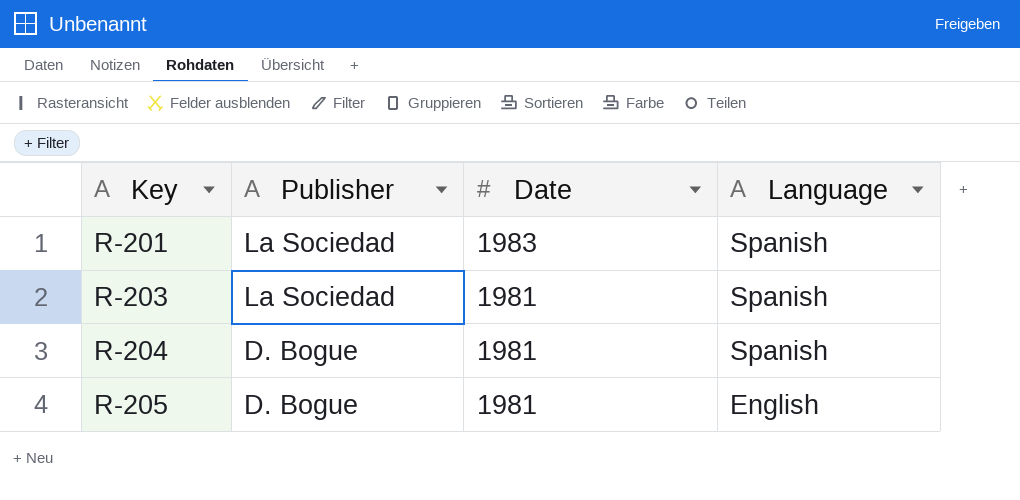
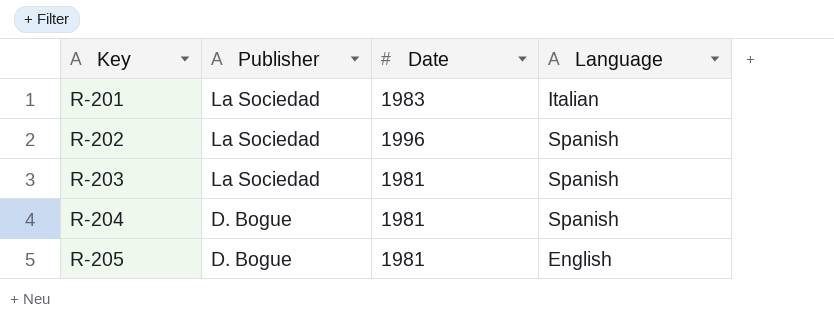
R-201 | Language: Spanish -> Italian
row R-202: none -> La Sociedad | 1996 | Spanish

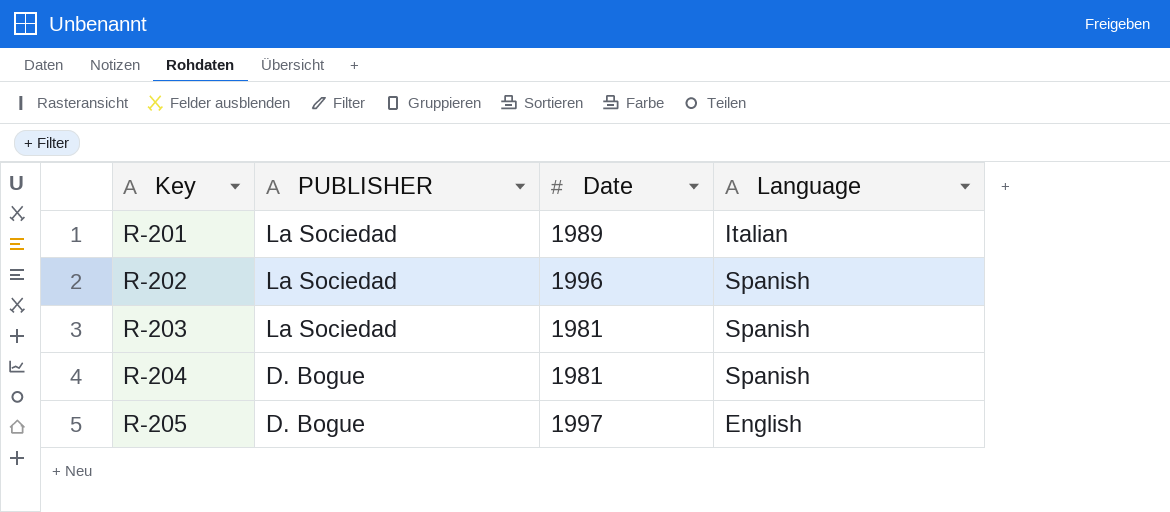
column name: Publisher -> PUBLISHER
R-201 | Date: 1983 -> 1989
R-205 | Date: 1981 -> 1997

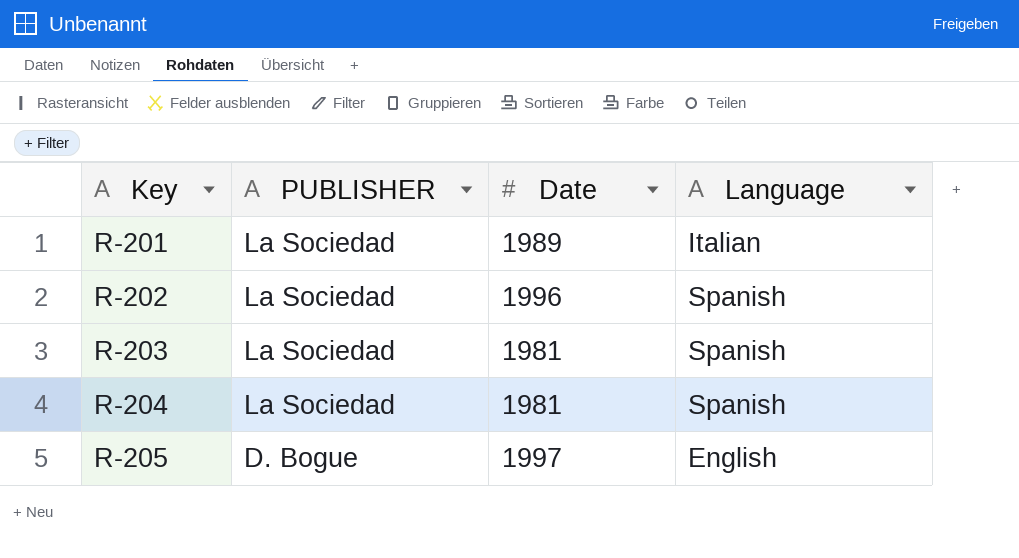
R-204 | PUBLISHER: D. Bogue -> La Sociedad

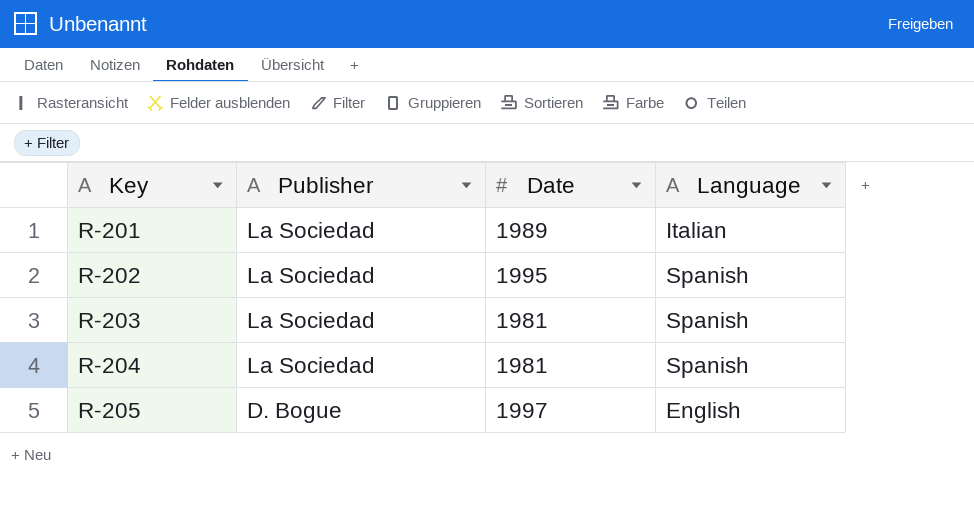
column name: PUBLISHER -> Publisher
R-202 | Date: 1996 -> 1995

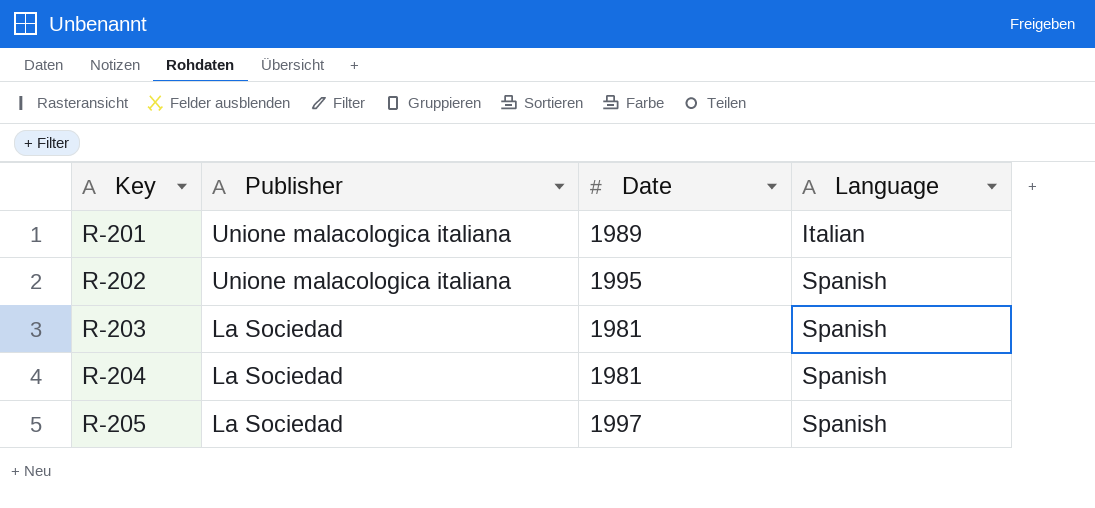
R-201 | Publisher: La Sociedad -> Unione malacologica italiana
R-202 | Publisher: La Sociedad -> Unione malacologica italiana
R-205 | Publisher: D. Bogue -> La Sociedad
R-205 | Language: English -> Spanish

